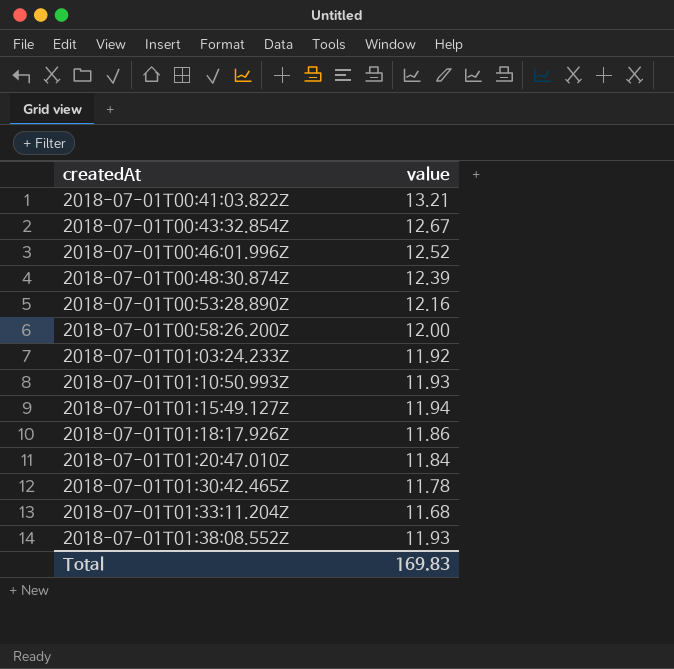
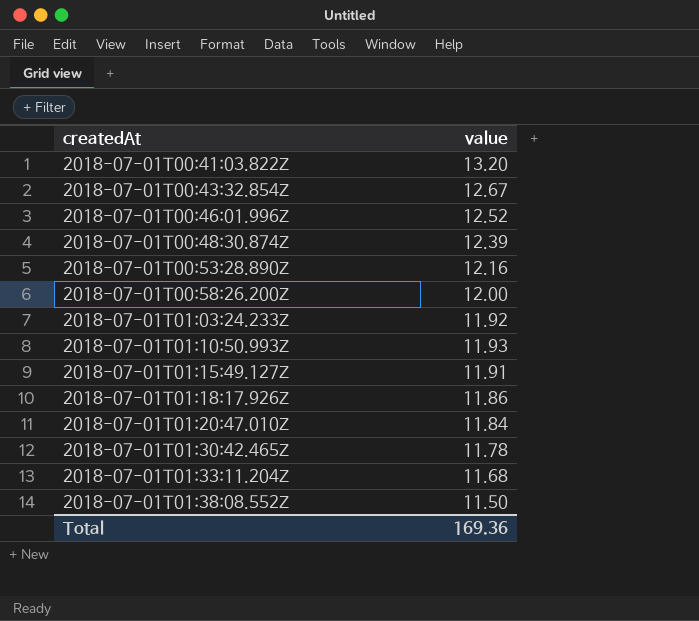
2018-07-01T00:41:03.822Z | value: 13.21 -> 13.20
2018-07-01T01:15:49.127Z | value: 11.94 -> 11.91
2018-07-01T01:38:08.552Z | value: 11.93 -> 11.50
Total | value: 169.83 -> 169.36

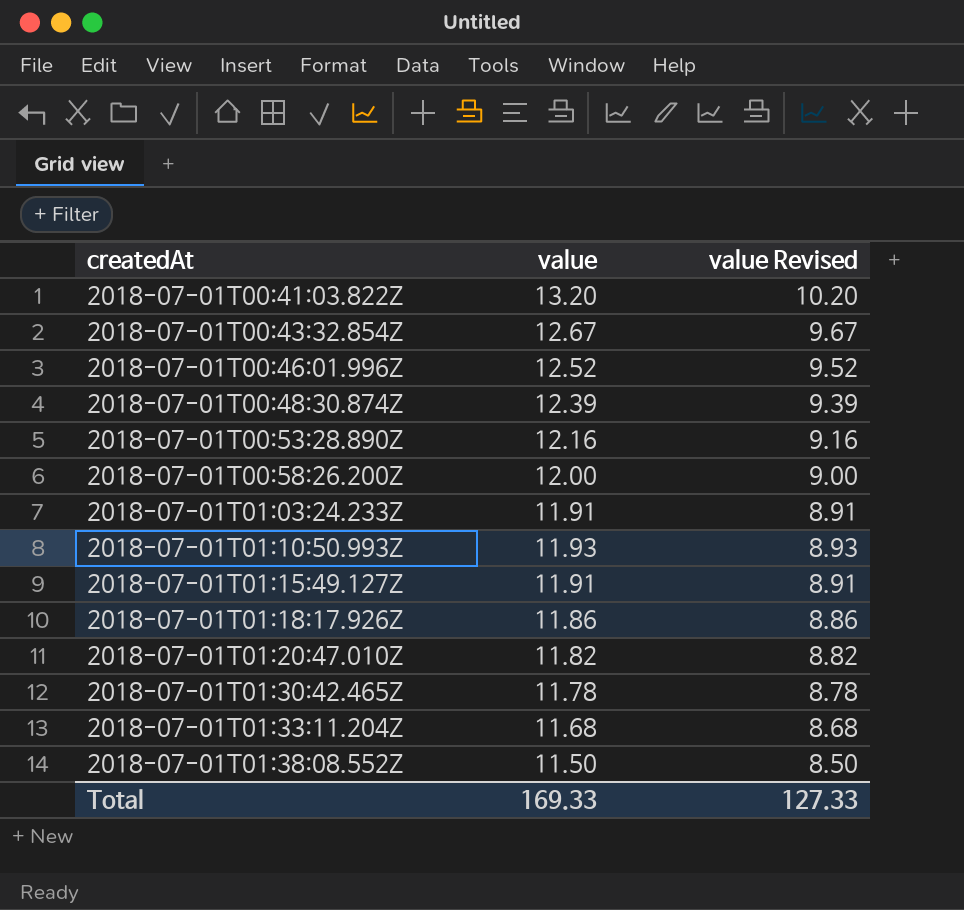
column value Revised | formula: none -> [value] - 3
2018-07-01T01:03:24.233Z | value: 11.92 -> 11.91
2018-07-01T01:20:47.010Z | value: 11.84 -> 11.82
Total | value: 169.36 -> 169.33

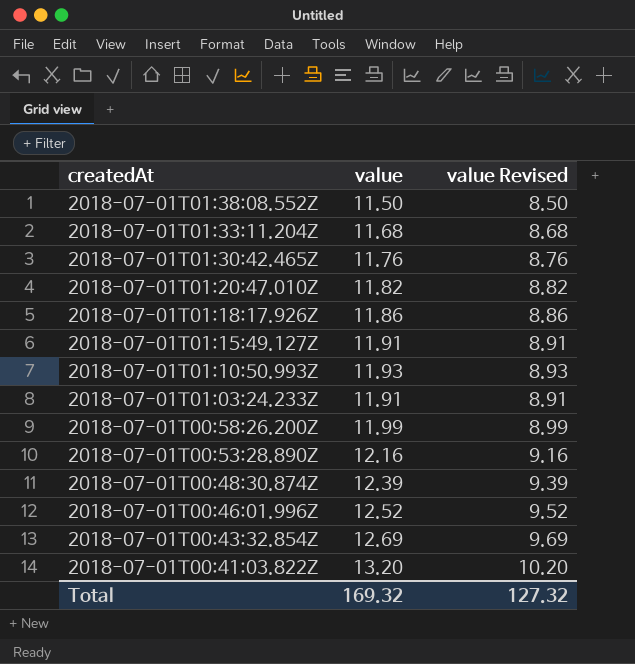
row order: createdAt ascending -> createdAt descending
2018-07-01T01:30:42.465Z | value: 11.78 -> 11.76
2018-07-01T01:30:42.465Z | value Revised: 8.78 -> 8.76
2018-07-01T00:58:26.200Z | value: 12.00 -> 11.99
2018-07-01T00:58:26.200Z | value Revised: 9.00 -> 8.99
2018-07-01T00:43:32.854Z | value: 12.67 -> 12.69
2018-07-01T00:43:32.854Z | value Revised: 9.67 -> 9.69
Total | value: 169.33 -> 169.32
Total | value Revised: 127.33 -> 127.32

